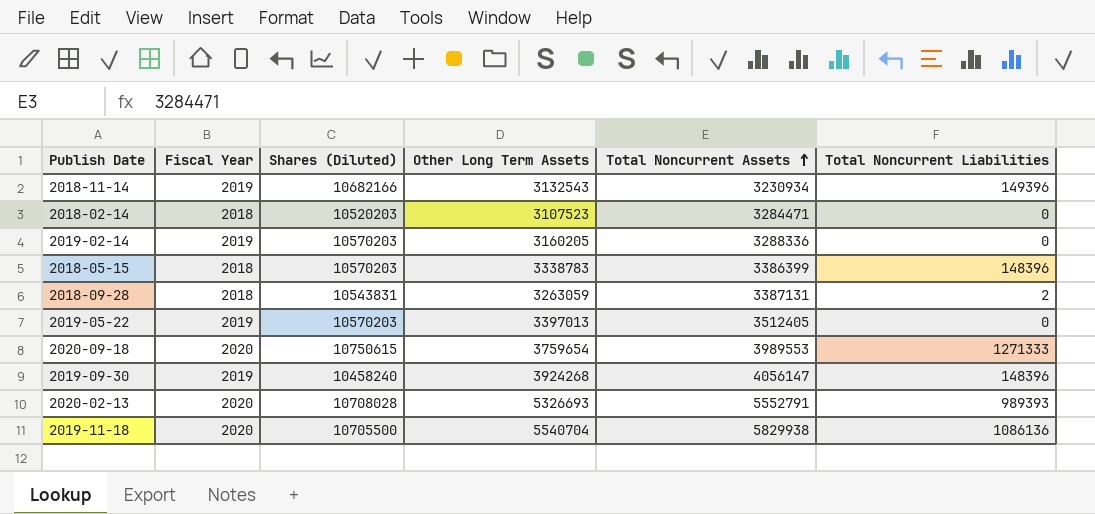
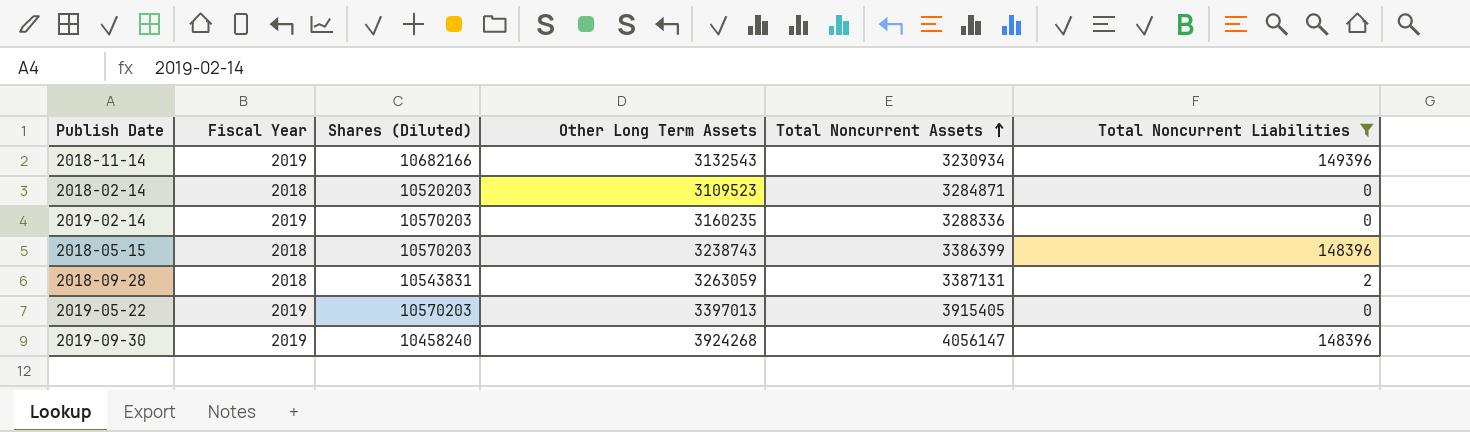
filter: none -> Total Noncurrent Liabilities <= 149396
2018-02-14 | Other Long Term Assets: 3107523 -> 3109523
2018-02-14 | Total Noncurrent Assets: 3284471 -> 3284871
2019-02-14 | Other Long Term Assets: 3160205 -> 3160235
2018-05-15 | Other Long Term Assets: 3338783 -> 3238743
2019-05-22 | Total Noncurrent Assets: 3512405 -> 3915405

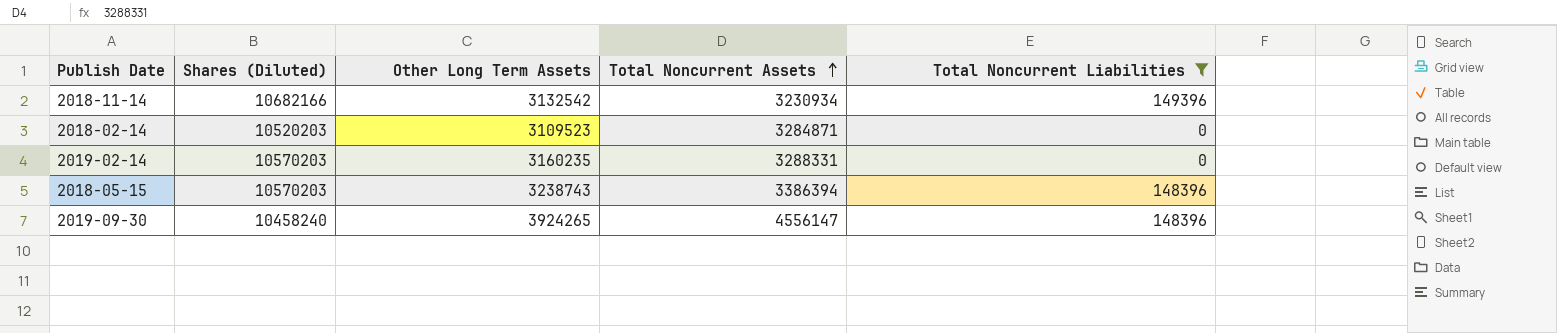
column Fiscal Year | position: 2 -> none
row 2018-09-28: 2018 | 10543831 | 3263059 | 3387131 | 2 -> none
row 2019-05-22: 2019 | 10570203 | 3397013 | 3915405 | 0 -> none
2018-11-14 | Other Long Term Assets: 3132543 -> 3132542
2019-02-14 | Total Noncurrent Assets: 3288336 -> 3288331
2018-05-15 | Total Noncurrent Assets: 3386399 -> 3386394
2019-09-30 | Other Long Term Assets: 3924268 -> 3924265
2019-09-30 | Total Noncurrent Assets: 4056147 -> 4556147

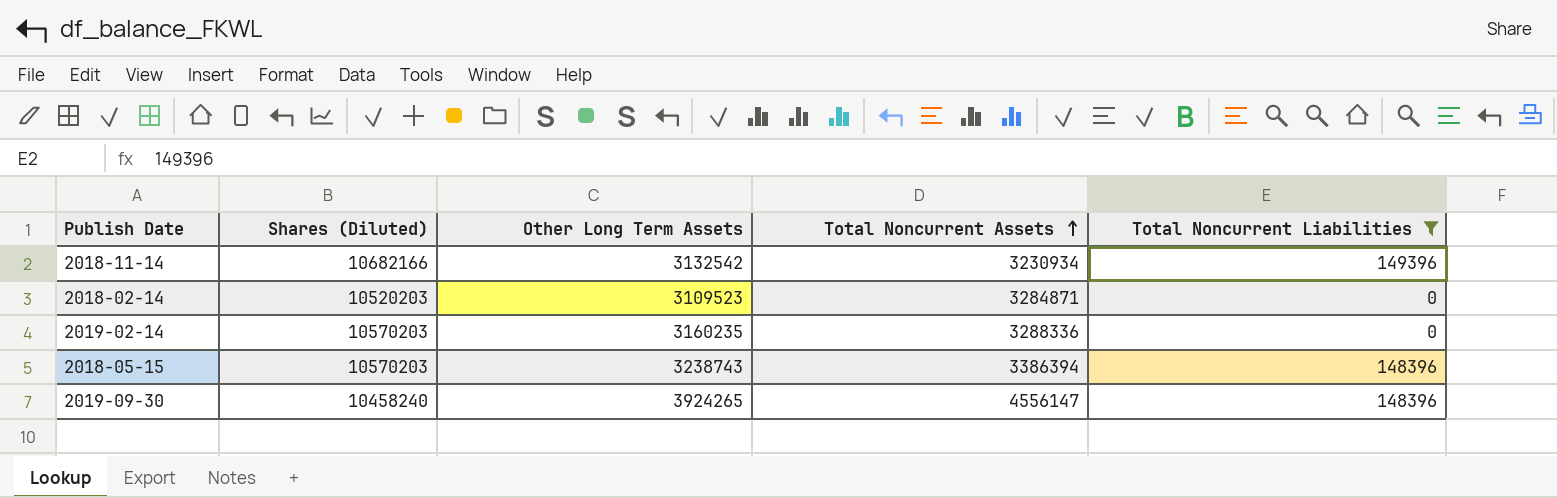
2019-02-14 | Total Noncurrent Assets: 3288331 -> 3288336

